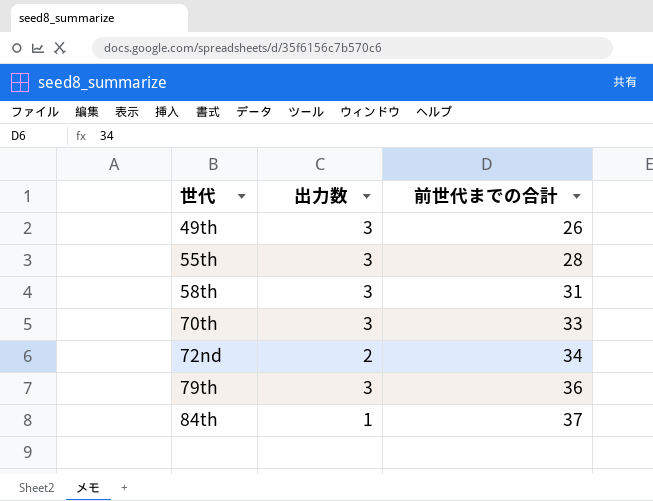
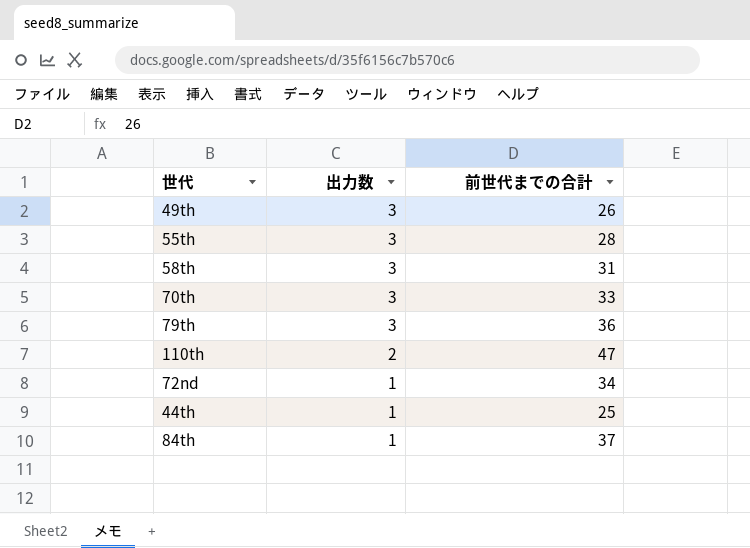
row order: 世代 ascending -> 出力数 descending
row 110th: none -> 2 | 47
72nd | 出力数: 2 -> 1
row 44th: none -> 1 | 25

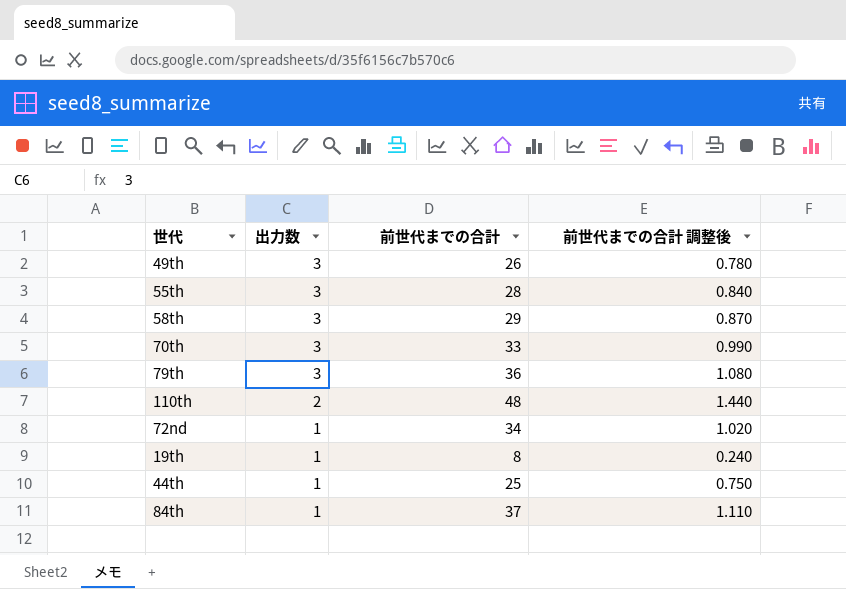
column 前世代までの合計 調整後 | formula: none -> [前世代までの合計] * 0.03
58th | 前世代までの合計: 31 -> 29
110th | 前世代までの合計: 47 -> 48
row 19th: none -> 1 | 8 | 0.240

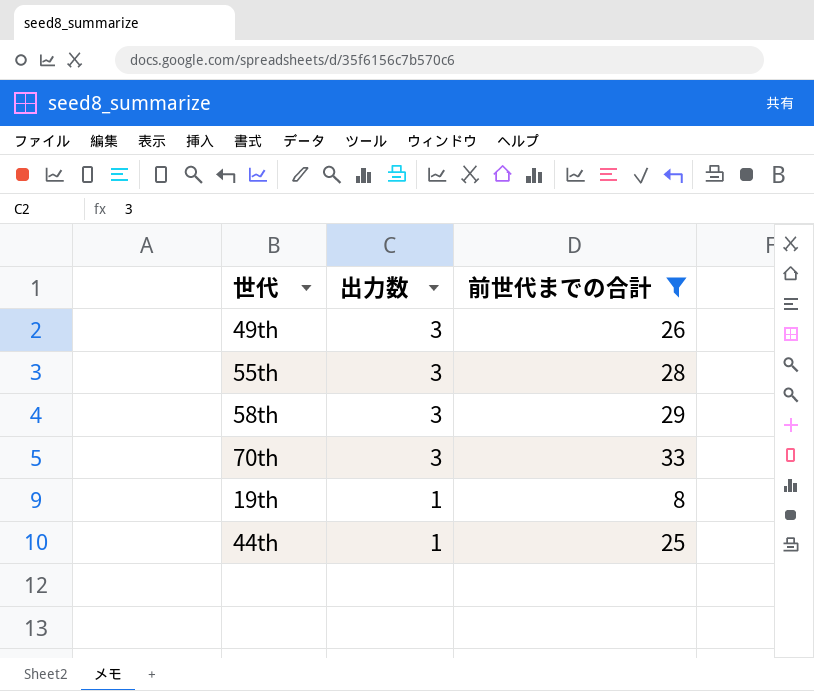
filter: none -> 前世代までの合計 <= 33
column 前世代までの合計 調整後 | formula: [前世代までの合計] * 0.03 -> none

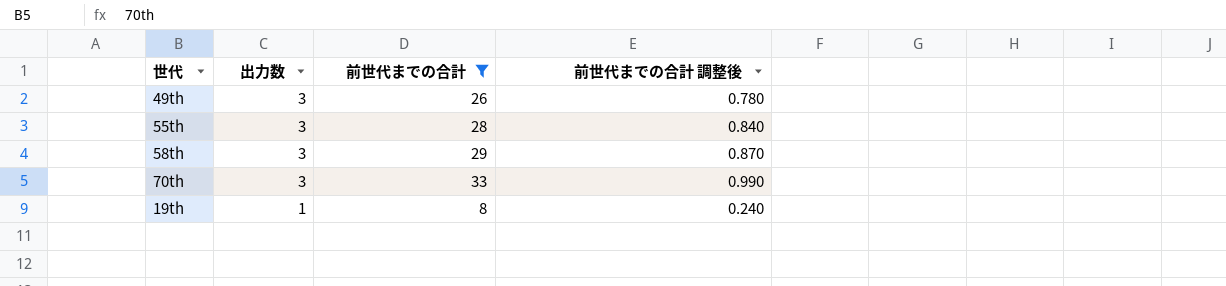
column 前世代までの合計 調整後 | formula: none -> [前世代までの合計] * 0.03
row 44th: 1 | 25 -> none

